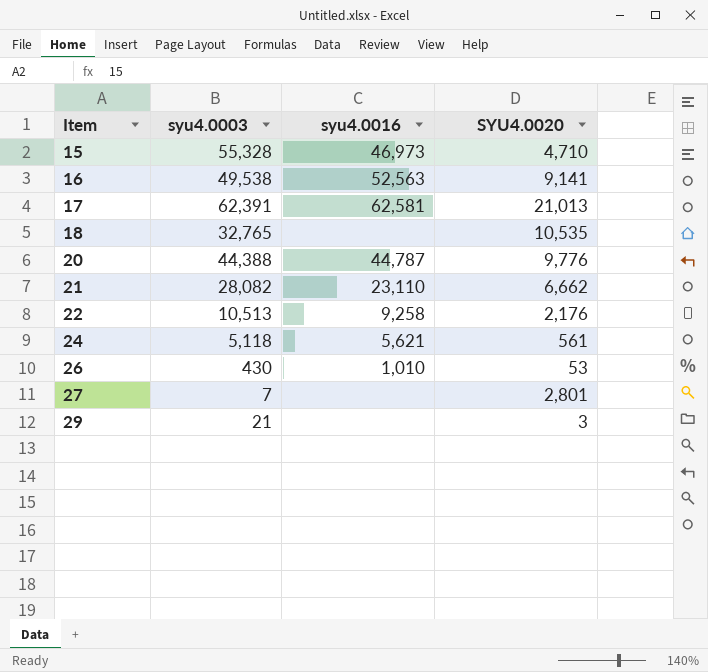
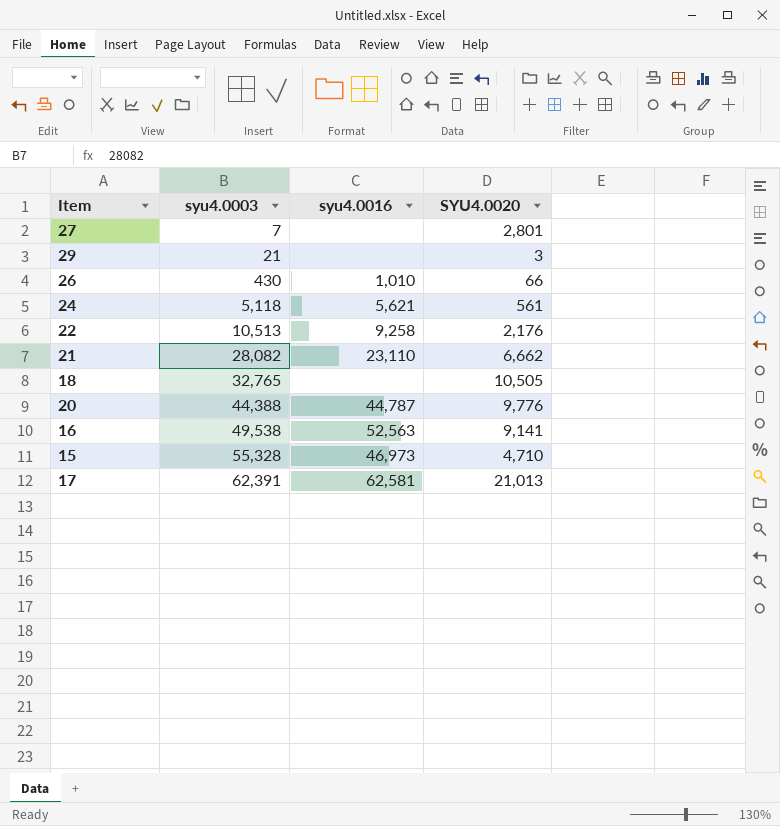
row order: Item ascending -> syu4.0003 ascending
26 | SYU4.0020: 53 -> 66
18 | SYU4.0020: 10,535 -> 10,505

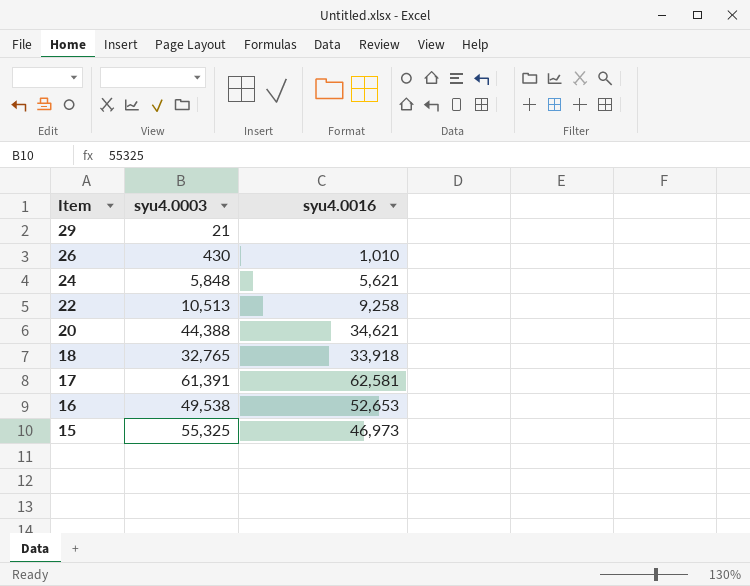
row order: syu4.0003 ascending -> Item descending
column SYU4.0020 | position: 4 -> none
row 27: 7 | none | 2,801 -> none
row 21: 28,082 | 23,110 | 6,662 -> none
24 | syu4.0003: 5,118 -> 5,848
20 | syu4.0016: 44,787 -> 34,621
18 | syu4.0016: none -> 33,918
17 | syu4.0003: 62,391 -> 61,391
16 | syu4.0016: 52,563 -> 52,653
15 | syu4.0003: 55,328 -> 55,325

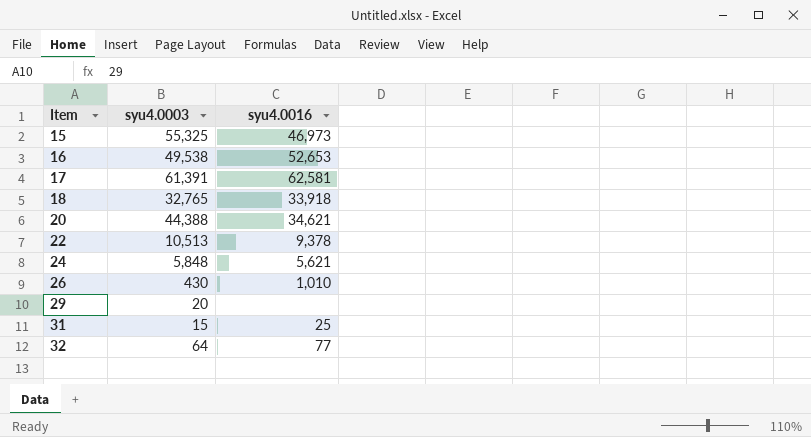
row order: Item descending -> Item ascending
22 | syu4.0016: 9,258 -> 9,378
29 | syu4.0003: 21 -> 20
row 31: none -> 15 | 25
row 32: none -> 64 | 77

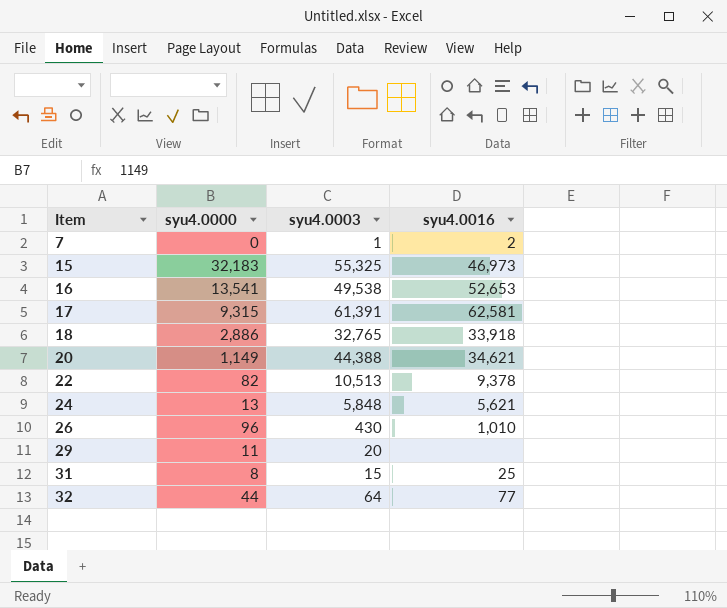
column syu4.0000 | position: none -> 2
row 7: none -> 0 | 1 | 2

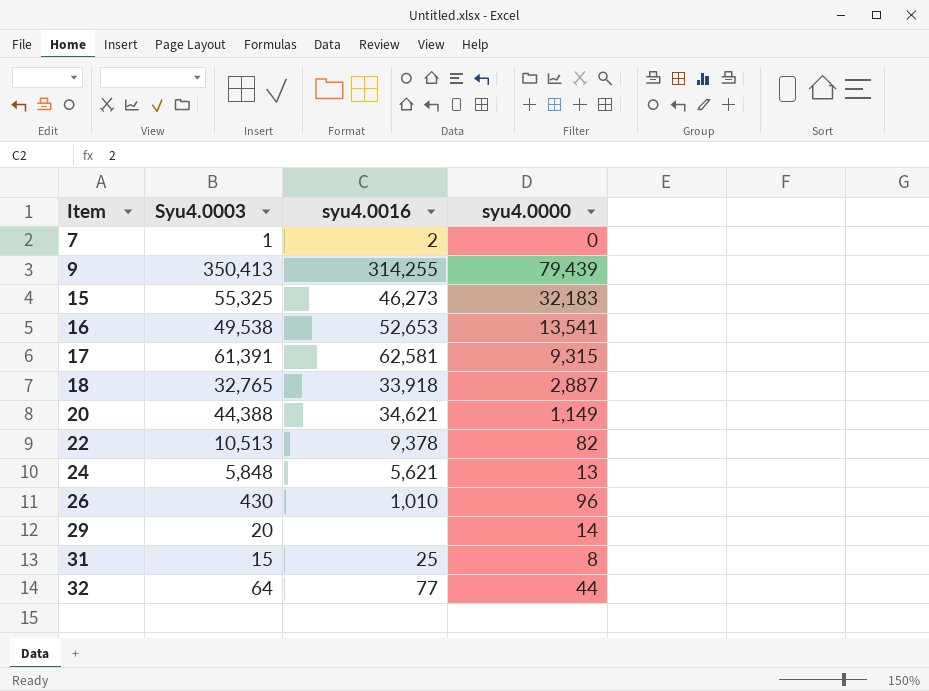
column name: syu4.0003 -> Syu4.0003
column syu4.0000 | position: 2 -> 4
row 9: none -> 350,413 | 314,255 | 79,439
15 | syu4.0016: 46,973 -> 46,273
18 | syu4.0000: 2,886 -> 2,887
29 | syu4.0000: 11 -> 14

